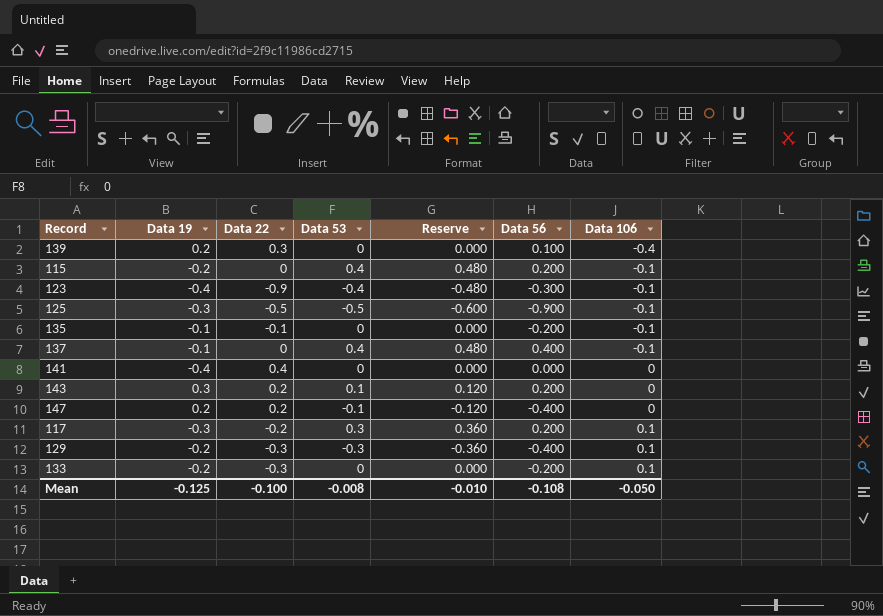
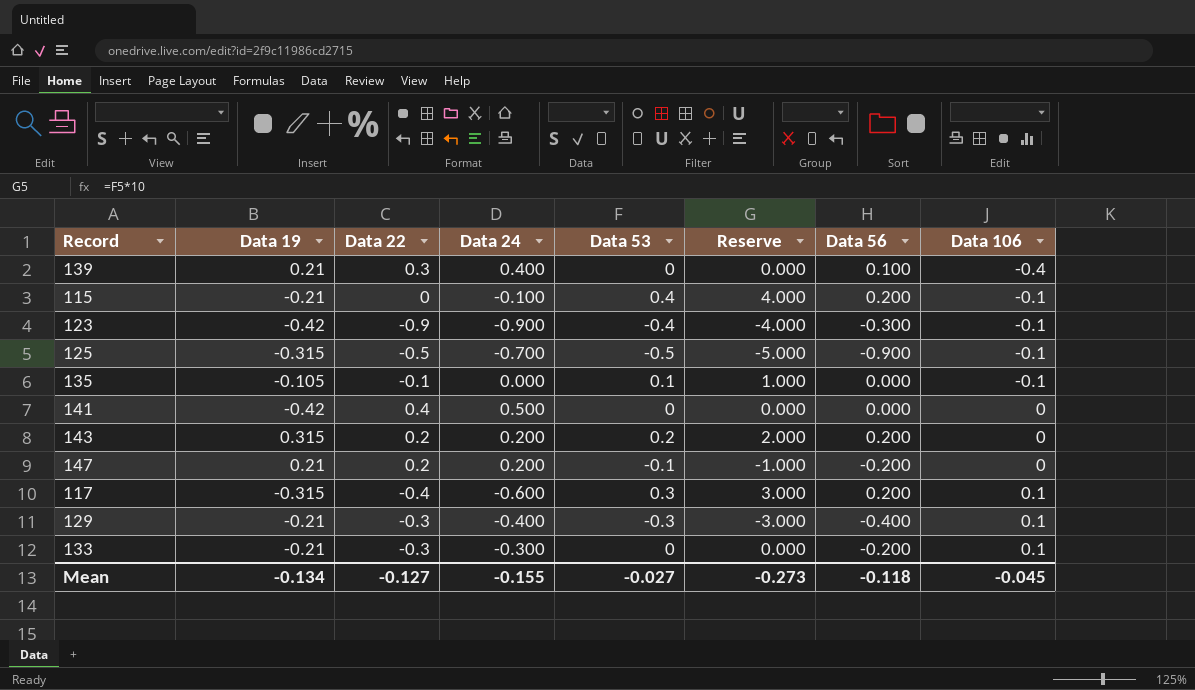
column Data 24 | position: none -> 4
column Reserve | formula: [Data 53] * 1.2 -> [Data 53] * 10
row 137: -0.1 | 0 | 0.4 | 0.480 | 0.400 | -0.1 -> none
139 | Data 19: 0.2 -> 0.21
115 | Data 19: -0.2 -> -0.21
123 | Data 19: -0.4 -> -0.42
125 | Data 19: -0.3 -> -0.315
135 | Data 19: -0.1 -> -0.105
135 | Data 53: 0 -> 0.1
135 | Data 56: -0.200 -> 0.000
141 | Data 19: -0.4 -> -0.42
143 | Data 19: 0.3 -> 0.315
143 | Data 53: 0.1 -> 0.2
147 | Data 19: 0.2 -> 0.21
147 | Data 56: -0.400 -> -0.200
117 | Data 19: -0.3 -> -0.315
117 | Data 22: -0.2 -> -0.4
129 | Data 19: -0.2 -> -0.21
133 | Data 19: -0.2 -> -0.21
Mean | Data 19: -0.125 -> -0.134
Mean | Data 22: -0.100 -> -0.127
Mean | Data 53: -0.008 -> -0.027
Mean | Reserve: -0.010 -> -0.273
Mean | Data 56: -0.108 -> -0.118
Mean | Data 106: -0.050 -> -0.045

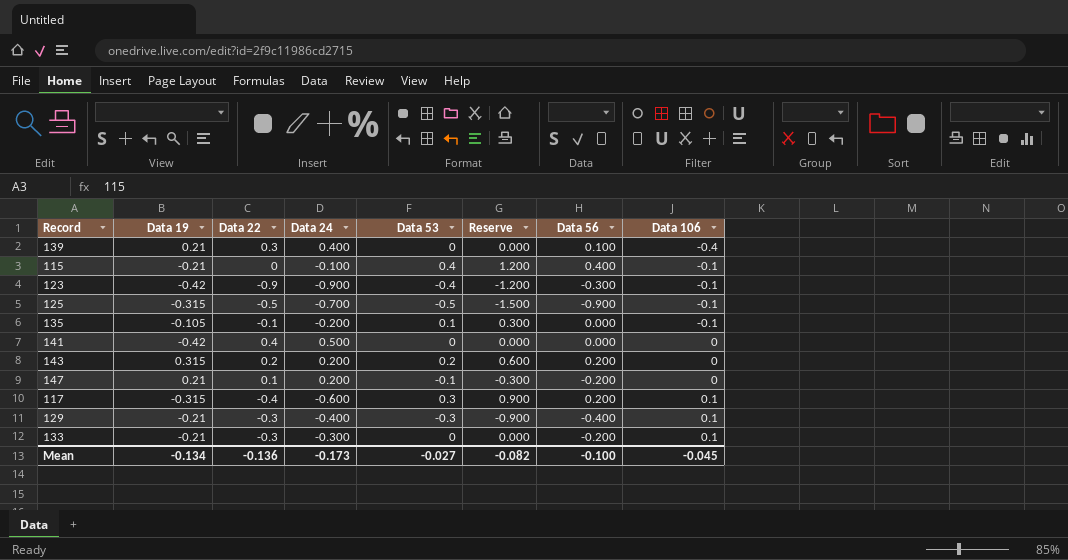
column Reserve | formula: [Data 53] * 10 -> [Data 53] * 3
115 | Data 56: 0.200 -> 0.400
135 | Data 24: 0.000 -> -0.200
147 | Data 22: 0.2 -> 0.1
Mean | Data 22: -0.127 -> -0.136
Mean | Data 24: -0.155 -> -0.173
Mean | Reserve: -0.273 -> -0.082
Mean | Data 56: -0.118 -> -0.100

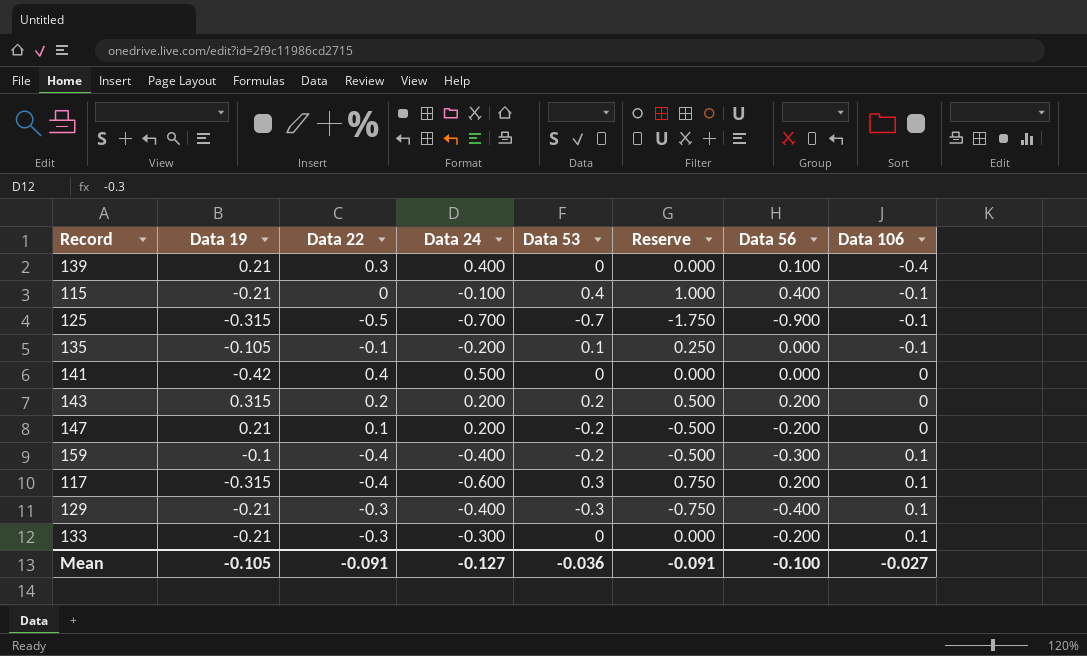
column Reserve | formula: [Data 53] * 3 -> [Data 53] * 2.5
row 123: -0.42 | -0.9 | -0.900 | -0.4 | -1.200 | -0.300 | -0.1 -> none
125 | Data 53: -0.5 -> -0.7
147 | Data 53: -0.1 -> -0.2
row 159: none -> -0.1 | -0.4 | -0.400 | -0.2 | -0.500 | -0.300 | 0.1
Mean | Data 19: -0.134 -> -0.105
Mean | Data 22: -0.136 -> -0.091
Mean | Data 24: -0.173 -> -0.127
Mean | Data 53: -0.027 -> -0.036
Mean | Reserve: -0.082 -> -0.091
Mean | Data 106: -0.045 -> -0.027

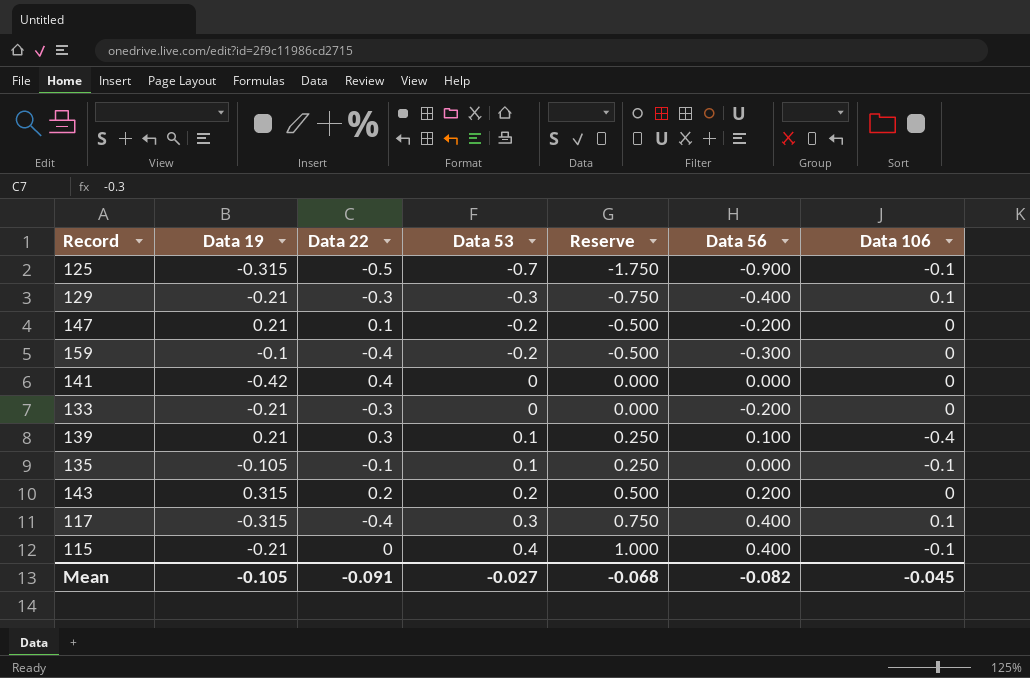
row order: Data 106 ascending -> Data 53 ascending
column Data 24 | position: 4 -> none
159 | Data 106: 0.1 -> 0
133 | Data 106: 0.1 -> 0
139 | Data 53: 0 -> 0.1
139 | Reserve: 0.000 -> 0.250
117 | Data 56: 0.200 -> 0.400
Mean | Data 53: -0.036 -> -0.027
Mean | Reserve: -0.091 -> -0.068
Mean | Data 56: -0.100 -> -0.082
Mean | Data 106: -0.027 -> -0.045

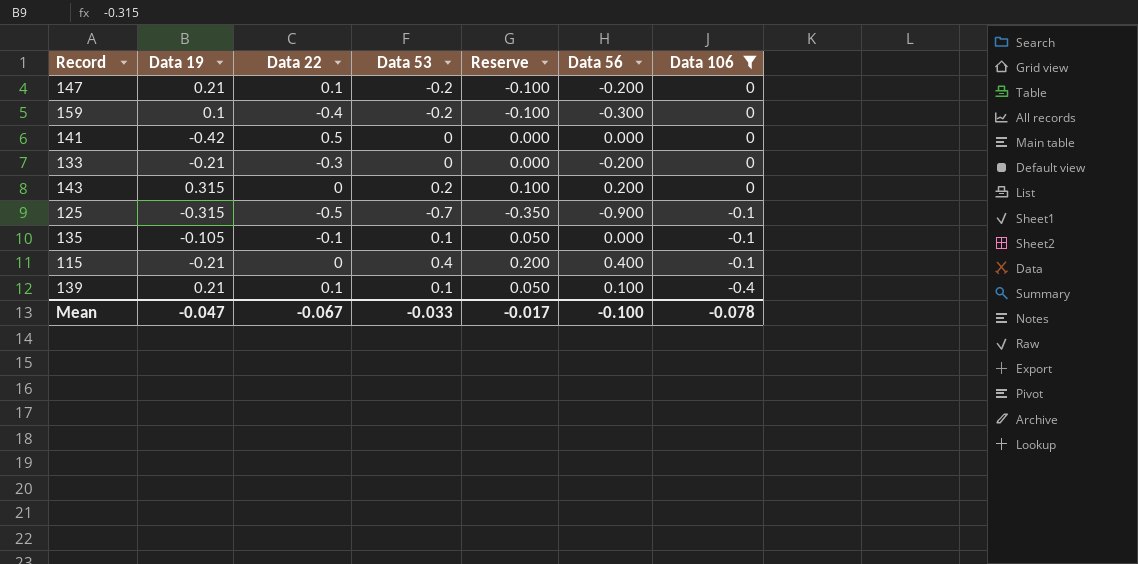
filter: none -> Data 106 != 0.1
row order: Data 53 ascending -> Data 106 descending
column Reserve | formula: [Data 53] * 2.5 -> [Data 53] * 0.5
159 | Data 19: -0.1 -> 0.1
141 | Data 22: 0.4 -> 0.5
143 | Data 22: 0.2 -> 0
139 | Data 22: 0.3 -> 0.1
Mean | Data 19: -0.105 -> -0.047
Mean | Data 22: -0.091 -> -0.067
Mean | Data 53: -0.027 -> -0.033
Mean | Reserve: -0.068 -> -0.017
Mean | Data 56: -0.082 -> -0.100
Mean | Data 106: -0.045 -> -0.078

